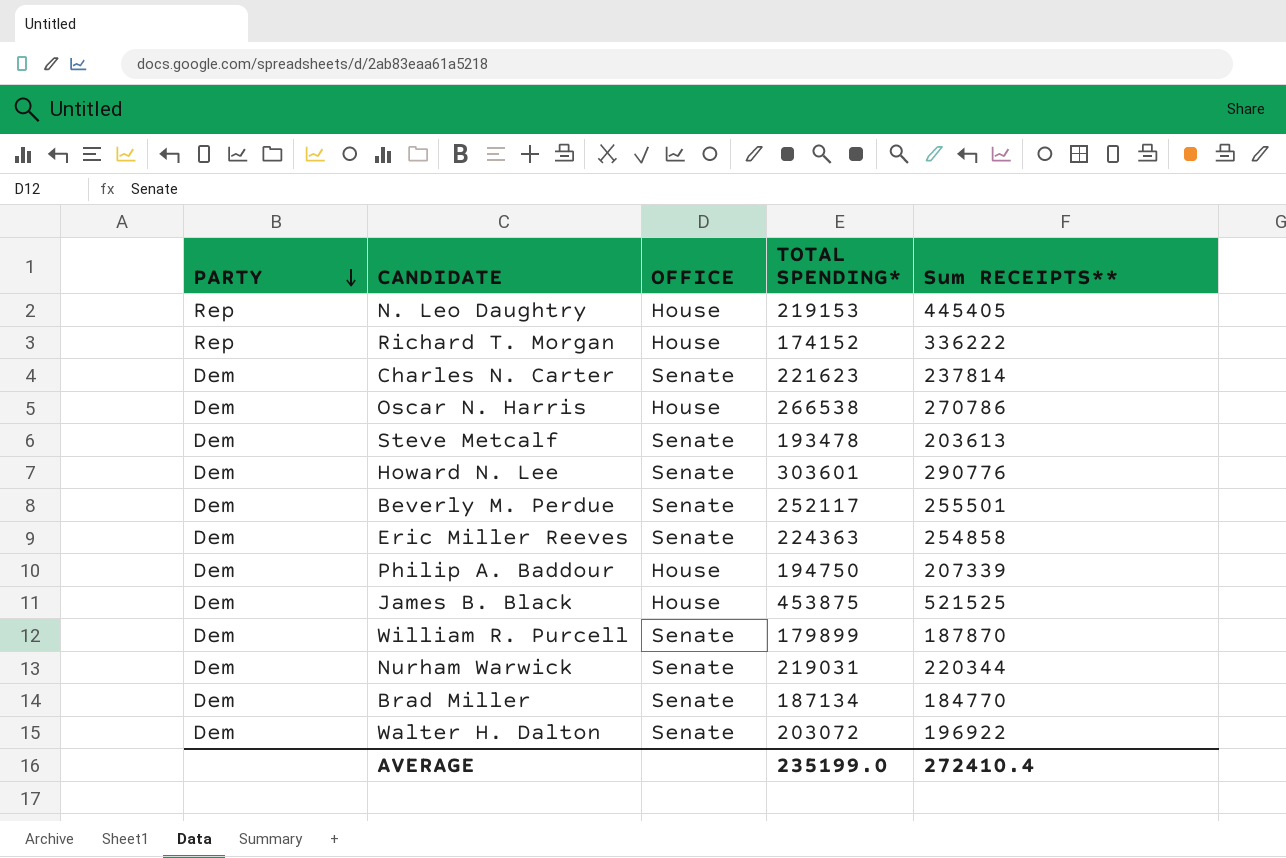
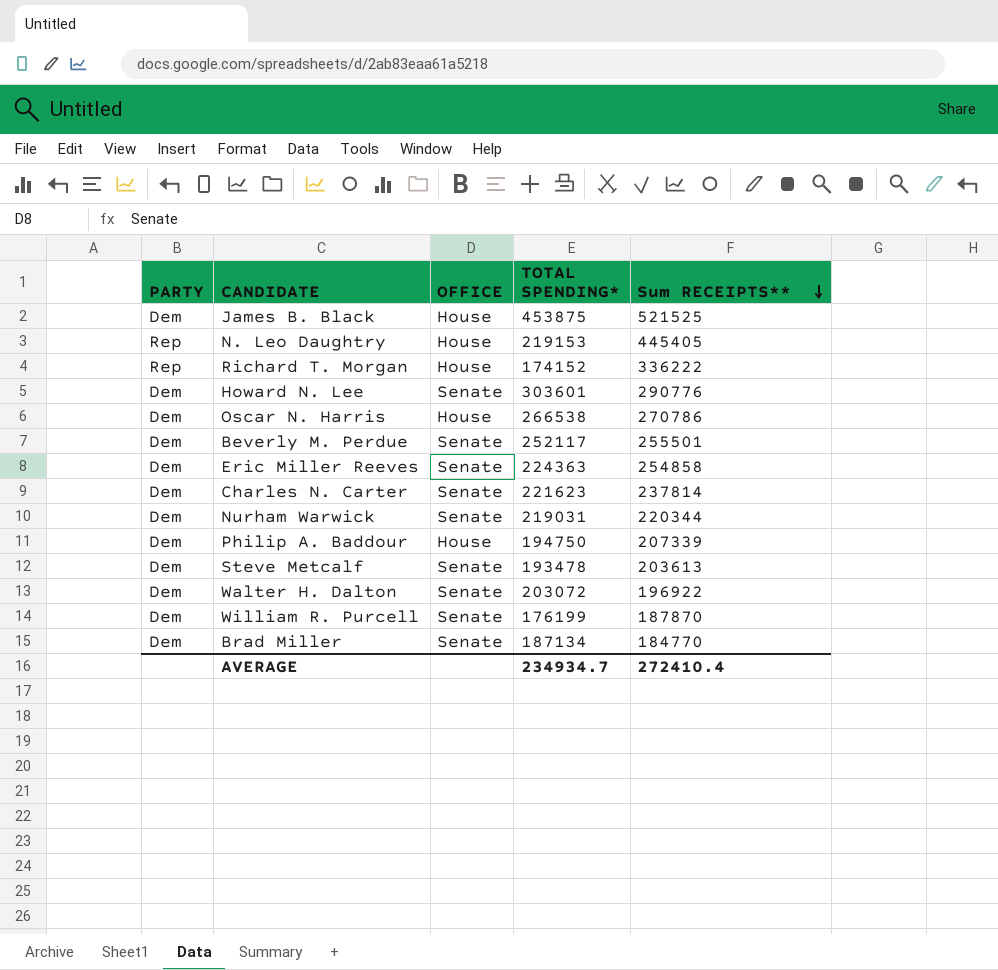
row order: PARTY descending -> Sum RECEIPTS** descending
William R. Purcell | TOTAL SPENDING*: 179899 -> 176199
AVERAGE | TOTAL SPENDING*: 235199.0 -> 234934.7

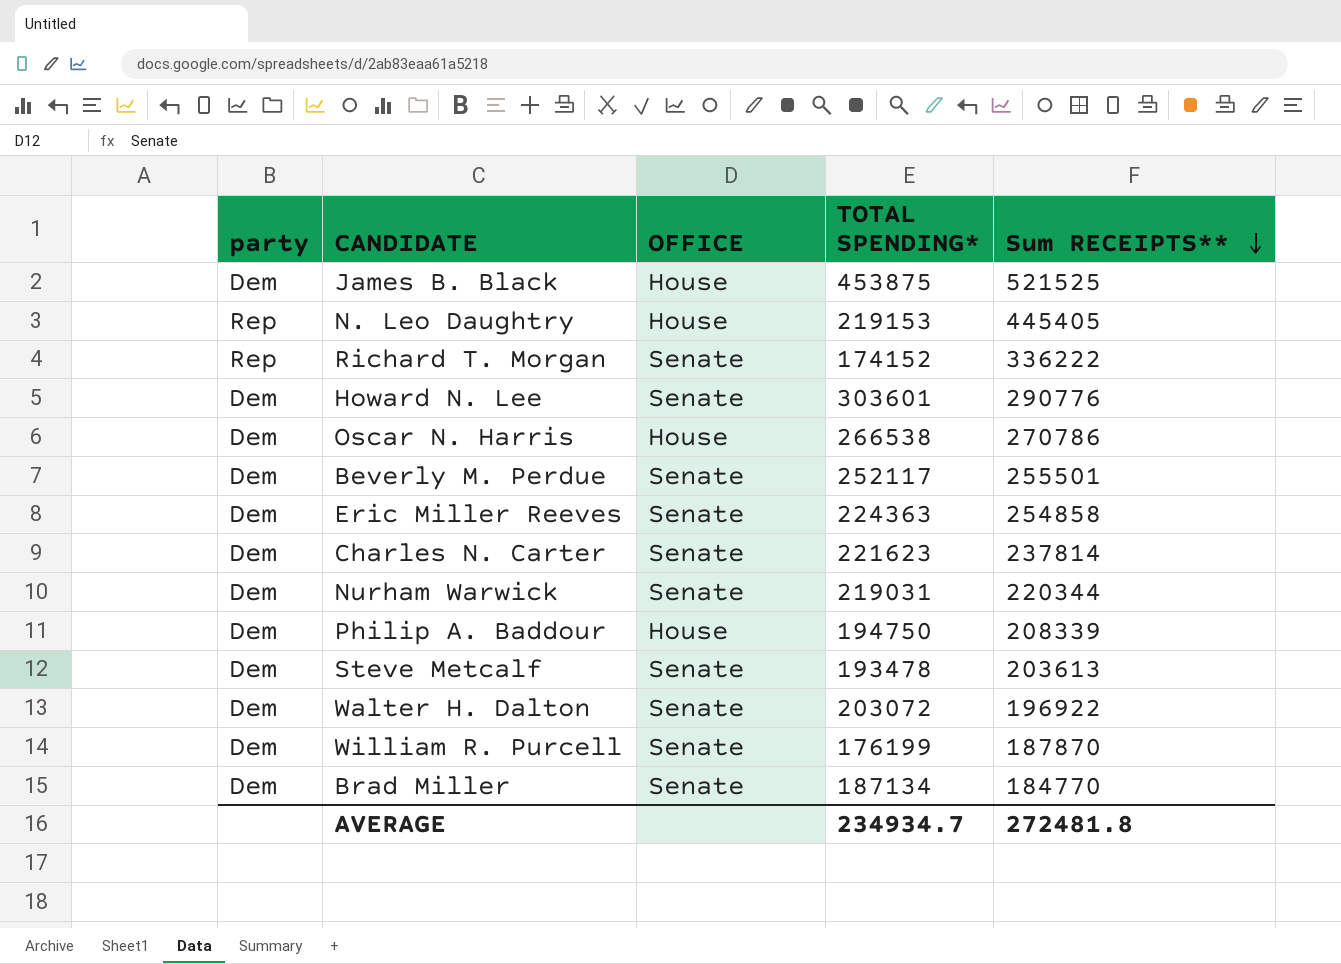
column name: PARTY -> party
Richard T. Morgan | OFFICE: House -> Senate
Philip A. Baddour | Sum RECEIPTS**: 207339 -> 208339
AVERAGE | Sum RECEIPTS**: 272410.4 -> 272481.8

